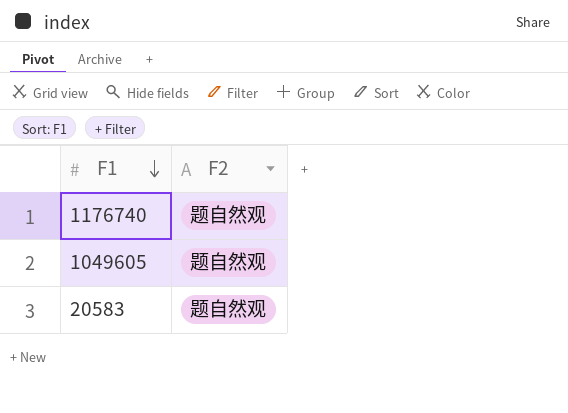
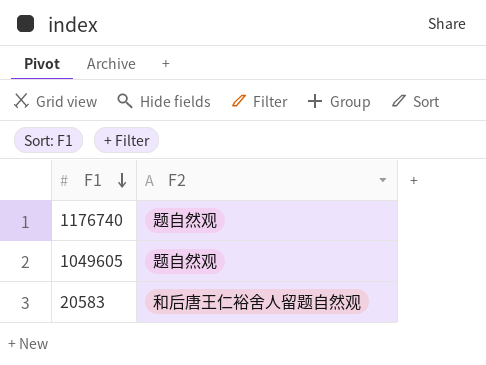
20583 | F2: 题自然观 -> 和后唐王仁裕舍人留题自然观

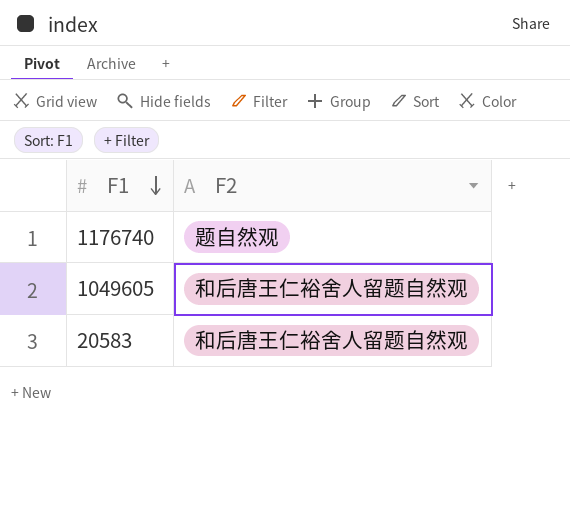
1049605 | F2: 题自然观 -> 和后唐王仁裕舍人留题自然观

